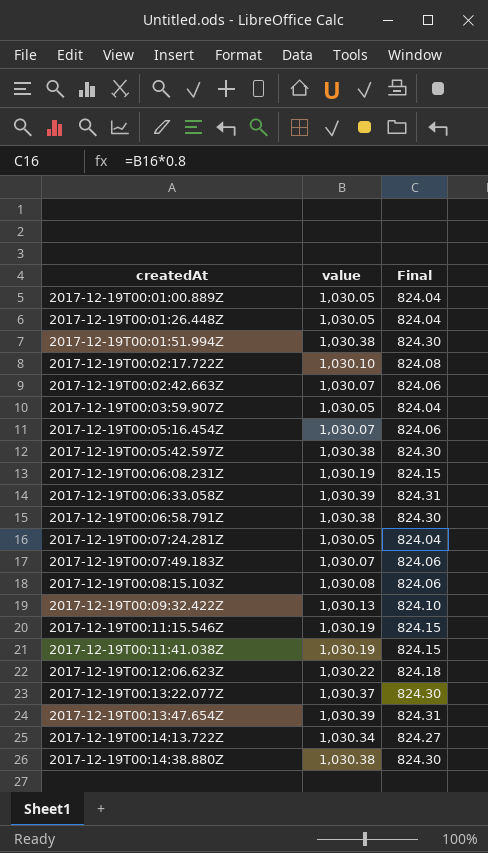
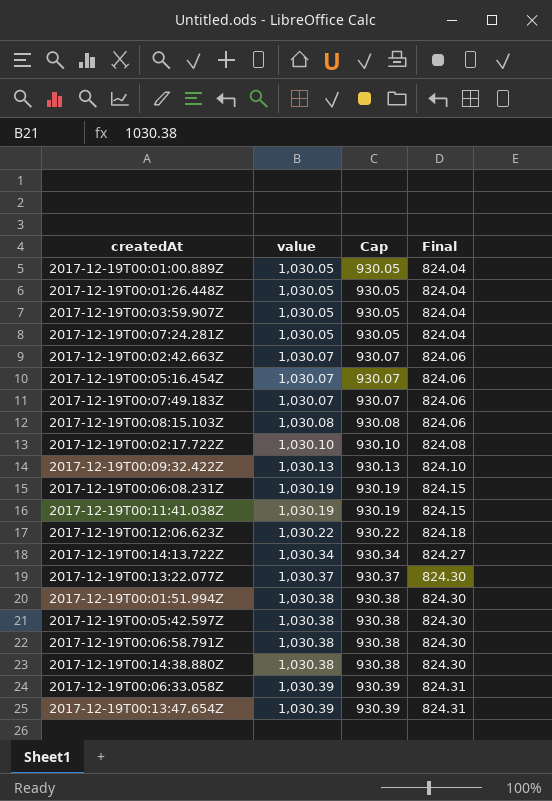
row order: createdAt ascending -> value ascending
column Cap | formula: none -> [value] - 100
row 2017-12-19T00:11:15.546Z: 1,030.19 | 824.15 -> none

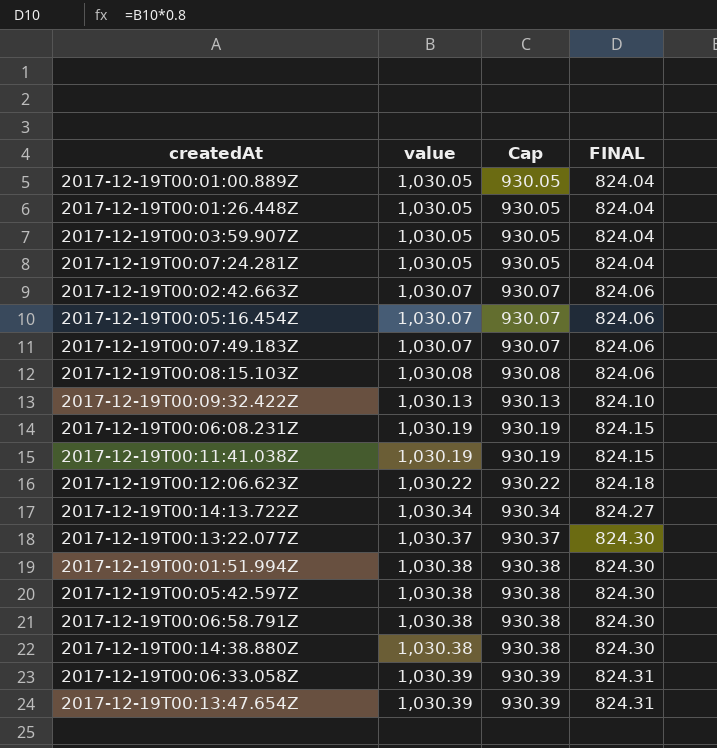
column name: Final -> FINAL
row 2017-12-19T00:02:17.722Z: 1,030.10 | 930.10 | 824.08 -> none

